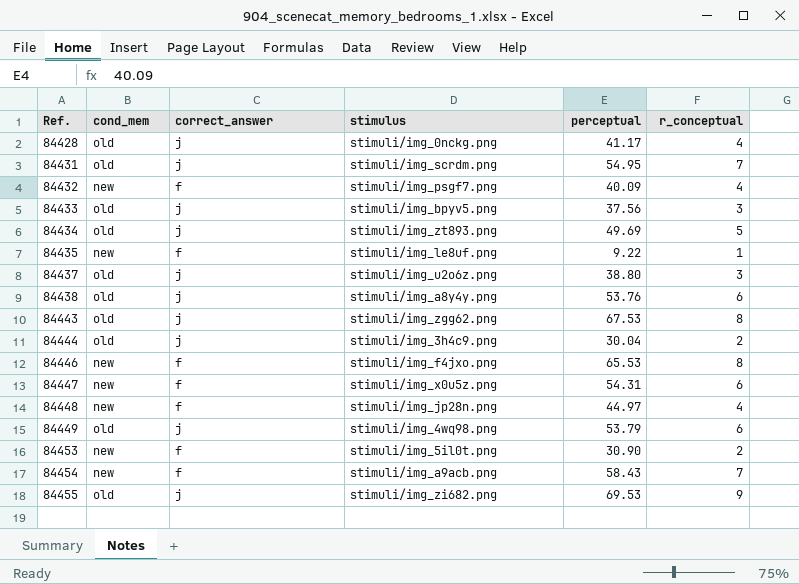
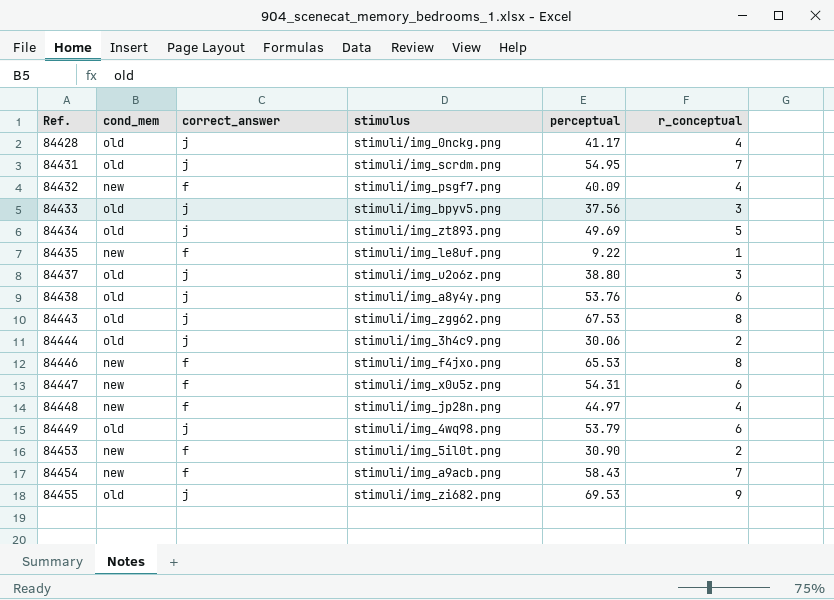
84444 | perceptual: 30.04 -> 30.06

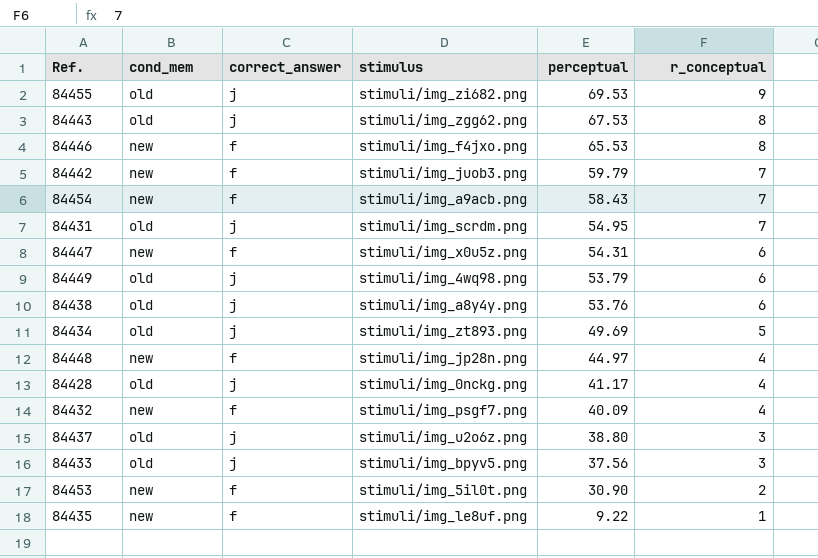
row order: Ref. ascending -> perceptual descending
row 84444: old | j | stimuli/img_3h4c9.png | 30.06 | 2 -> none
row 84442: none -> new | f | stimuli/img_juob3.png | 59.79 | 7

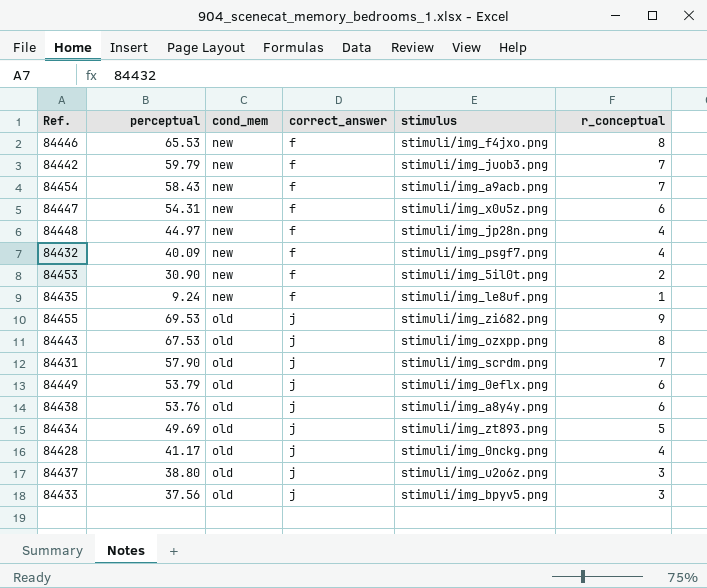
row order: perceptual descending -> cond_mem ascending
column perceptual | position: 5 -> 2
84435 | perceptual: 9.22 -> 9.24
84443 | stimulus: stimuli/img_zgg62.png -> stimuli/img_ozxpp.png
84431 | perceptual: 54.95 -> 57.90
84449 | stimulus: stimuli/img_4wq98.png -> stimuli/img_0eflx.png

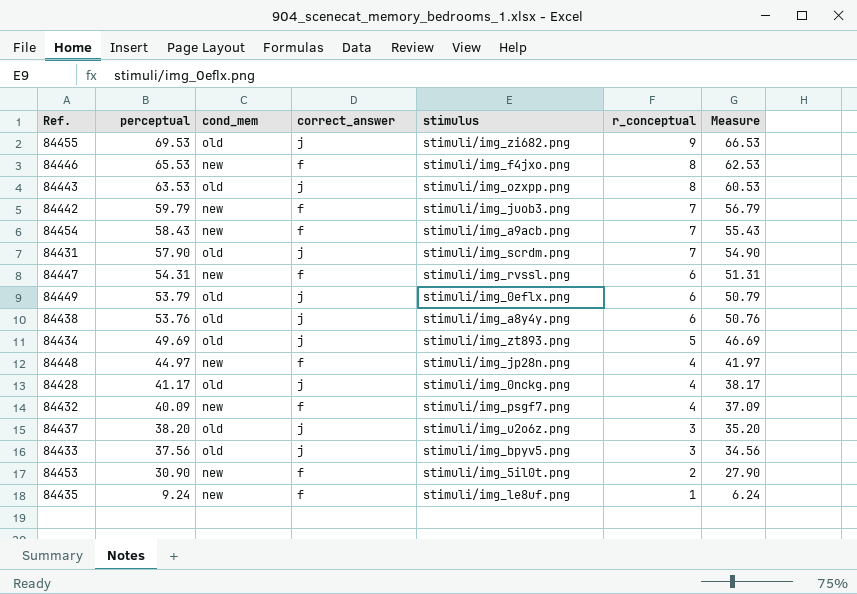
row order: cond_mem ascending -> perceptual descending
column Measure | formula: none -> [perceptual] - 3
84443 | perceptual: 67.53 -> 63.53
84447 | stimulus: stimuli/img_x0u5z.png -> stimuli/img_rvssl.png
84437 | perceptual: 38.80 -> 38.20

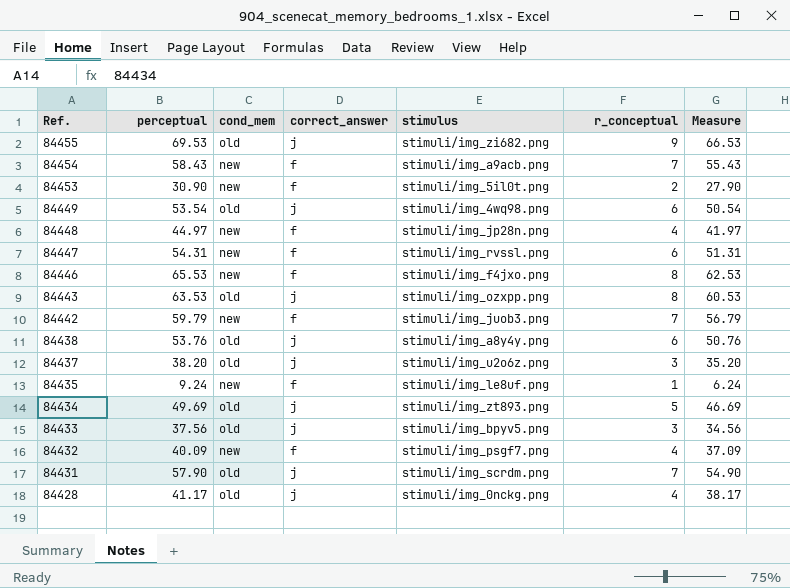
row order: perceptual descending -> Ref. descending
84449 | perceptual: 53.79 -> 53.54
84449 | stimulus: stimuli/img_0eflx.png -> stimuli/img_4wq98.png
84449 | Measure: 50.79 -> 50.54

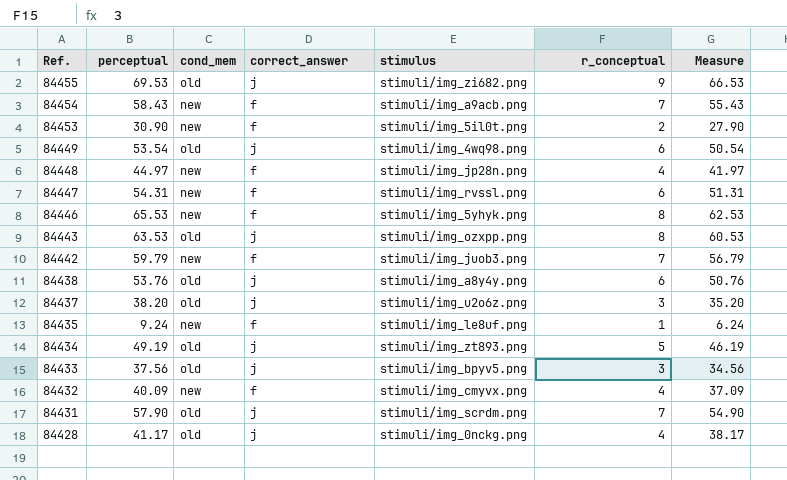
84446 | stimulus: stimuli/img_f4jxo.png -> stimuli/img_5yhyk.png
84434 | perceptual: 49.69 -> 49.19
84434 | Measure: 46.69 -> 46.19
84432 | stimulus: stimuli/img_psgf7.png -> stimuli/img_cmyvx.png

